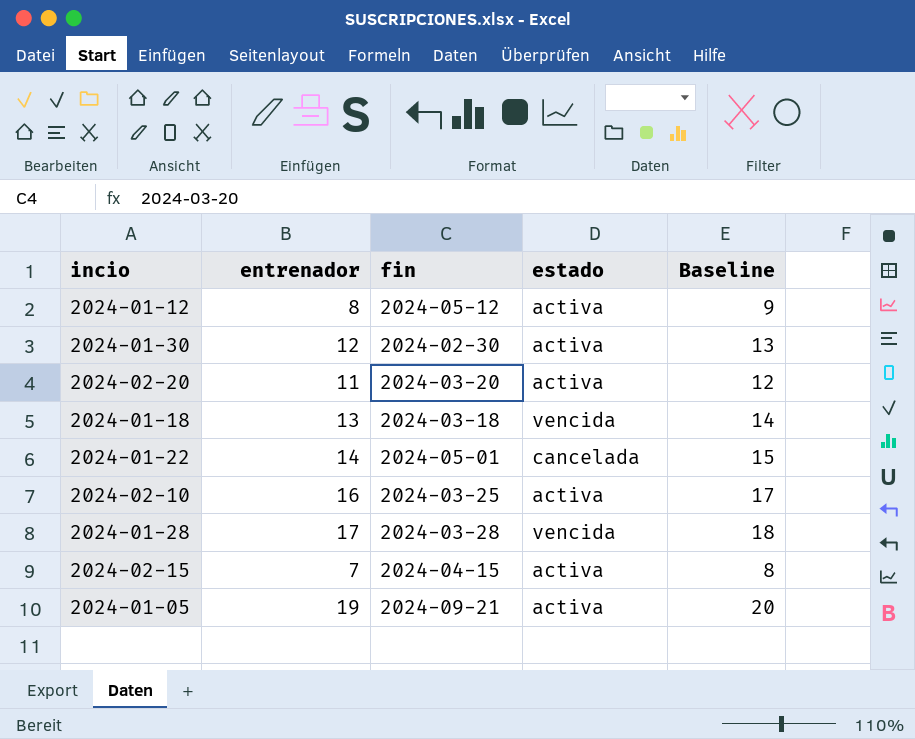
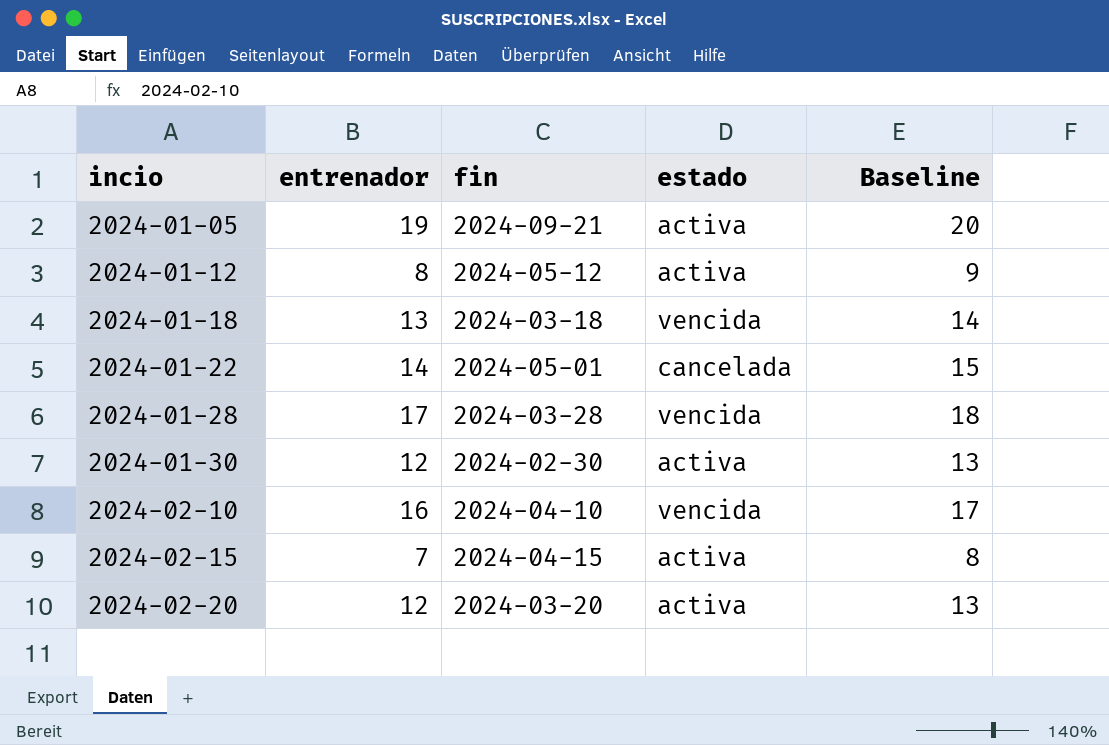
row order: none -> incio ascending
2024-02-10 | fin: 2024-03-25 -> 2024-04-10
2024-02-10 | estado: activa -> vencida
2024-02-20 | entrenador: 11 -> 12
2024-02-20 | Baseline: 12 -> 13

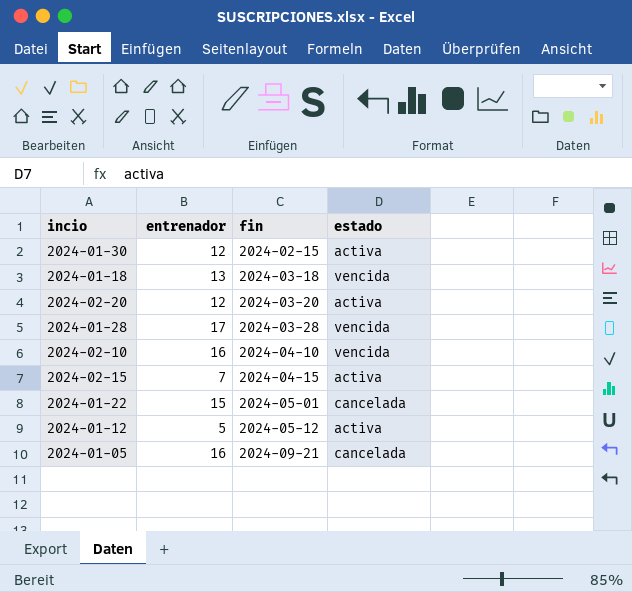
row order: incio ascending -> fin ascending
column Baseline | formula: [entrenador] + 1 -> none
2024-01-30 | fin: 2024-02-30 -> 2024-02-15
2024-01-22 | entrenador: 14 -> 15
2024-01-12 | entrenador: 8 -> 5
2024-01-05 | entrenador: 19 -> 16
2024-01-05 | estado: activa -> cancelada

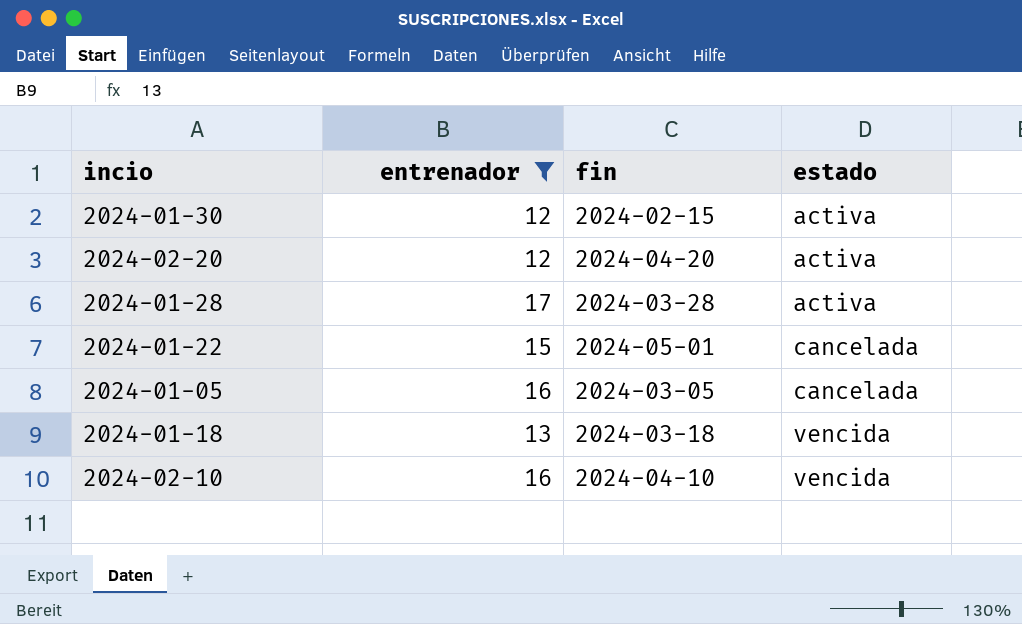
filter: none -> entrenador >= 12
row order: fin ascending -> estado ascending
2024-02-20 | fin: 2024-03-20 -> 2024-04-20
2024-01-28 | estado: vencida -> activa
2024-01-05 | fin: 2024-09-21 -> 2024-03-05

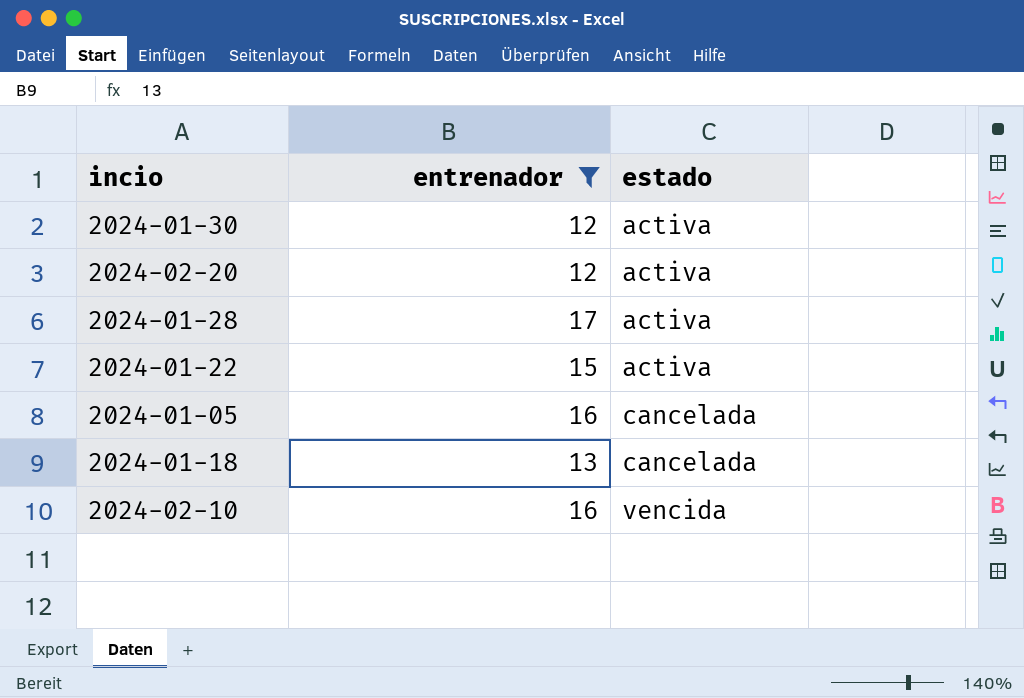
column fin | position: 3 -> none
2024-01-22 | estado: cancelada -> activa
2024-01-18 | estado: vencida -> cancelada

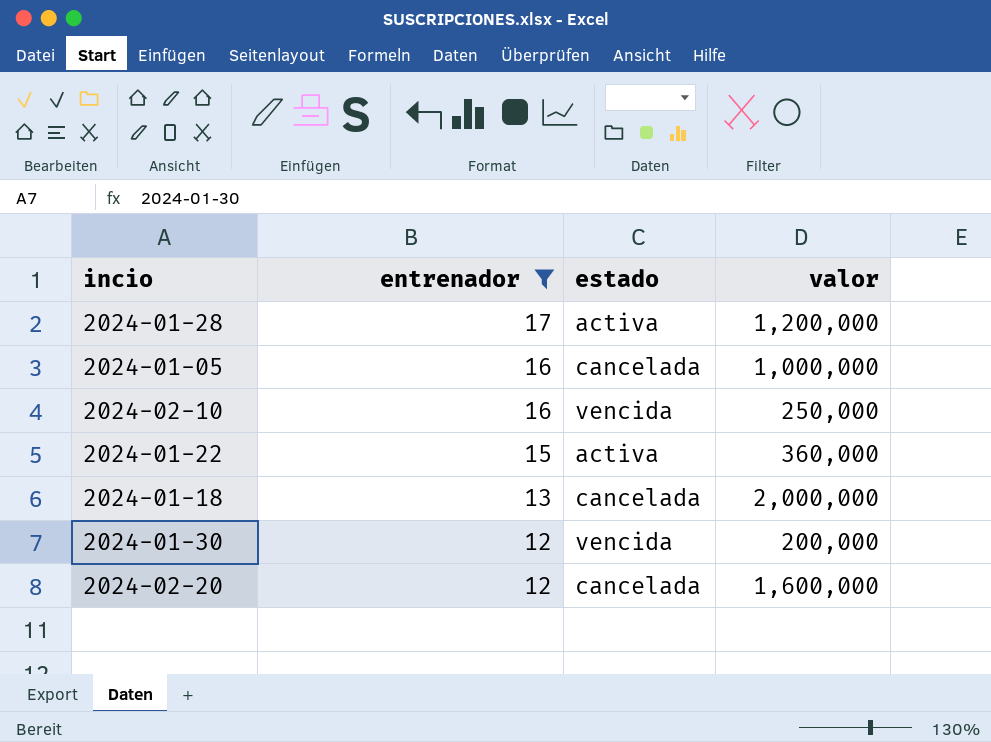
row order: estado ascending -> entrenador descending
column valor | position: none -> 4
2024-01-30 | estado: activa -> vencida
2024-02-20 | estado: activa -> cancelada

